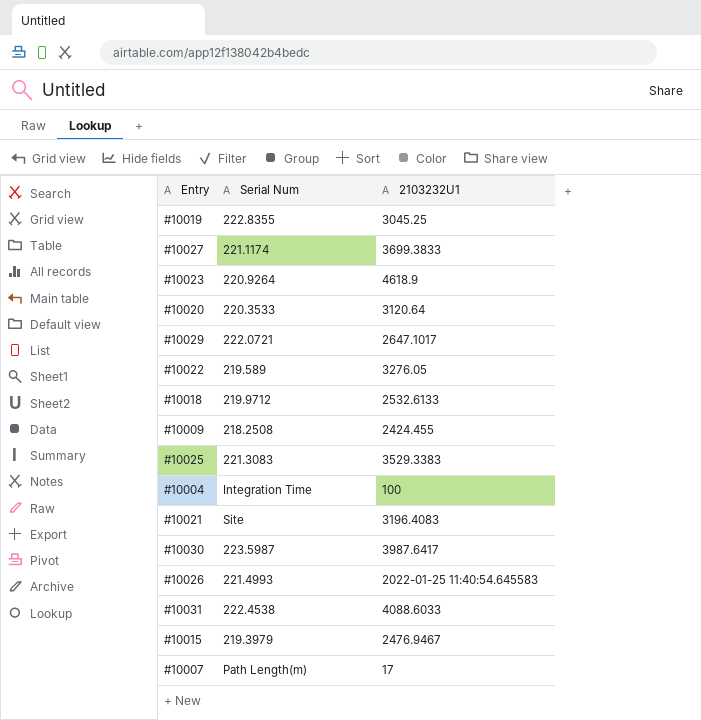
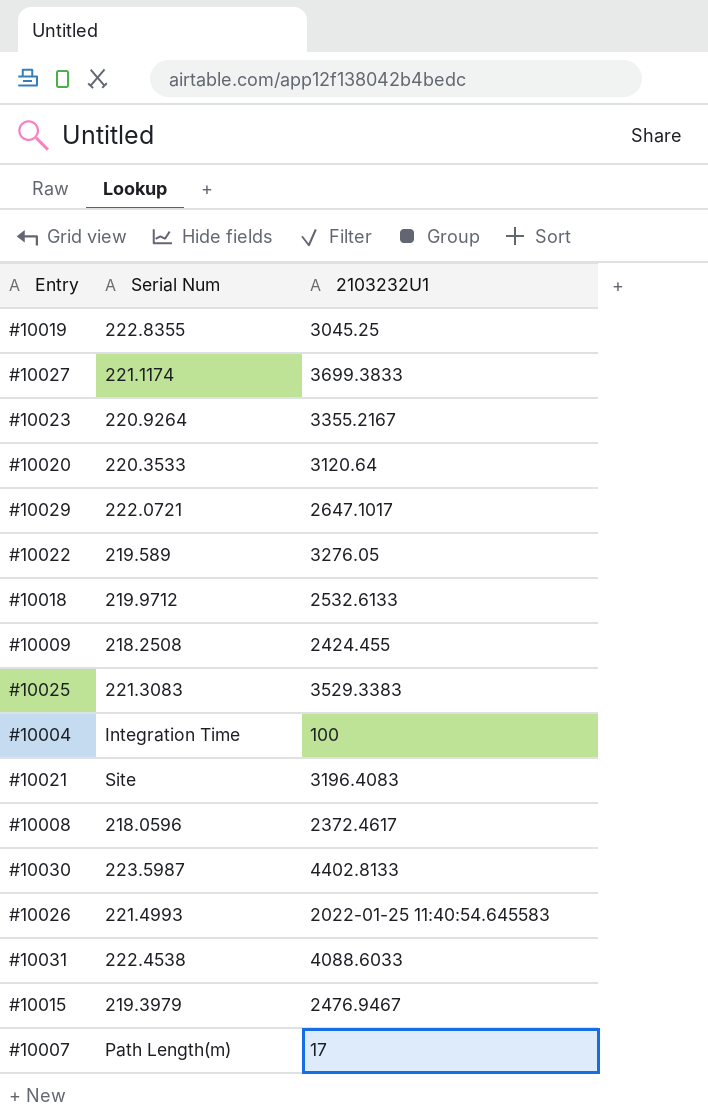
#10023 | 2103232U1: 4618.9 -> 3355.2167
row #10008: none -> 218.0596 | 2372.4617
#10030 | 2103232U1: 3987.6417 -> 4402.8133

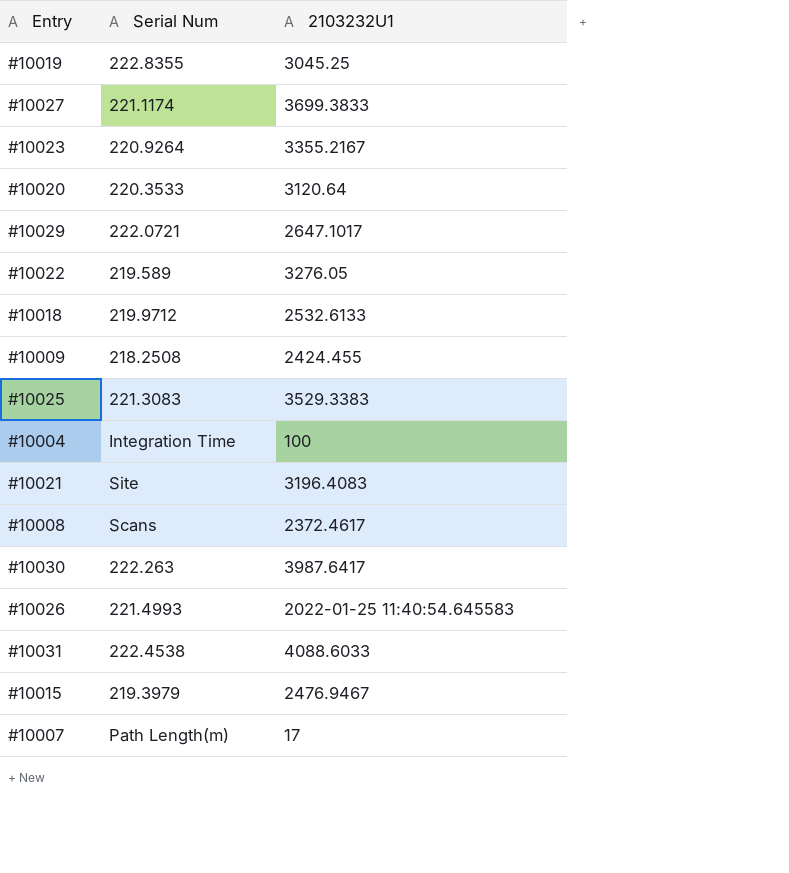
#10008 | Serial Num: 218.0596 -> Scans
#10030 | Serial Num: 223.5987 -> 222.263
#10030 | 2103232U1: 4402.8133 -> 3987.6417

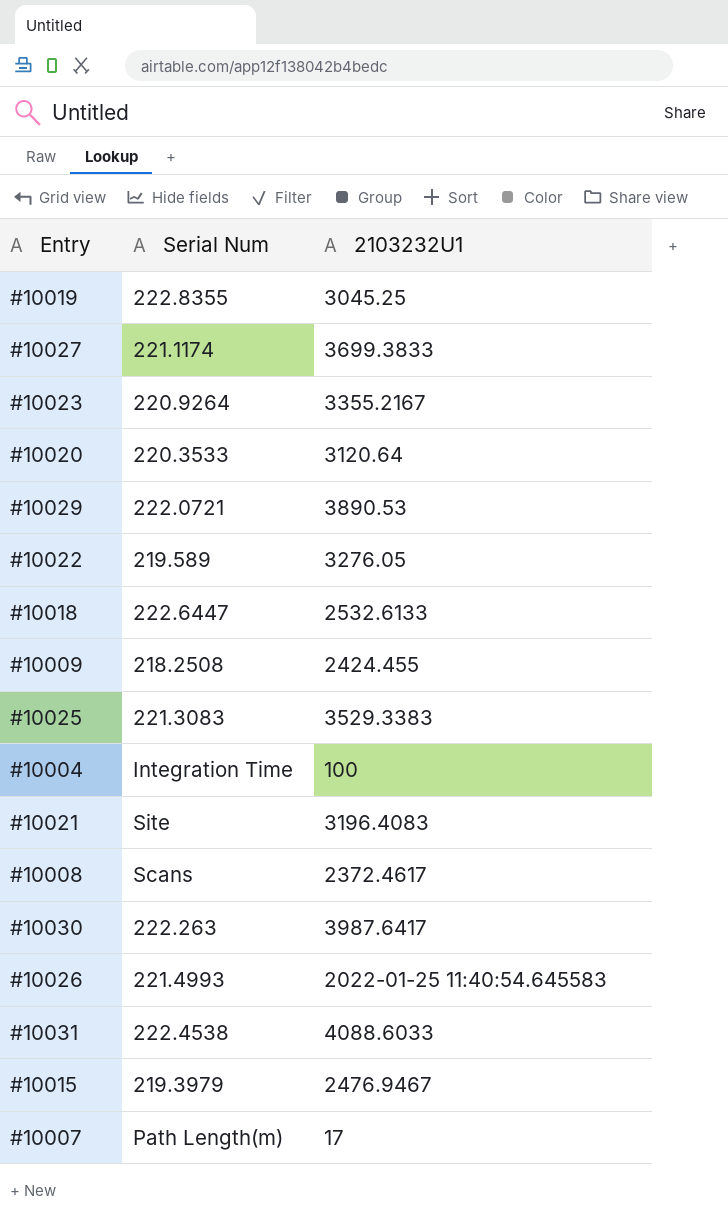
#10029 | 2103232U1: 2647.1017 -> 3890.53
#10018 | Serial Num: 219.9712 -> 222.6447

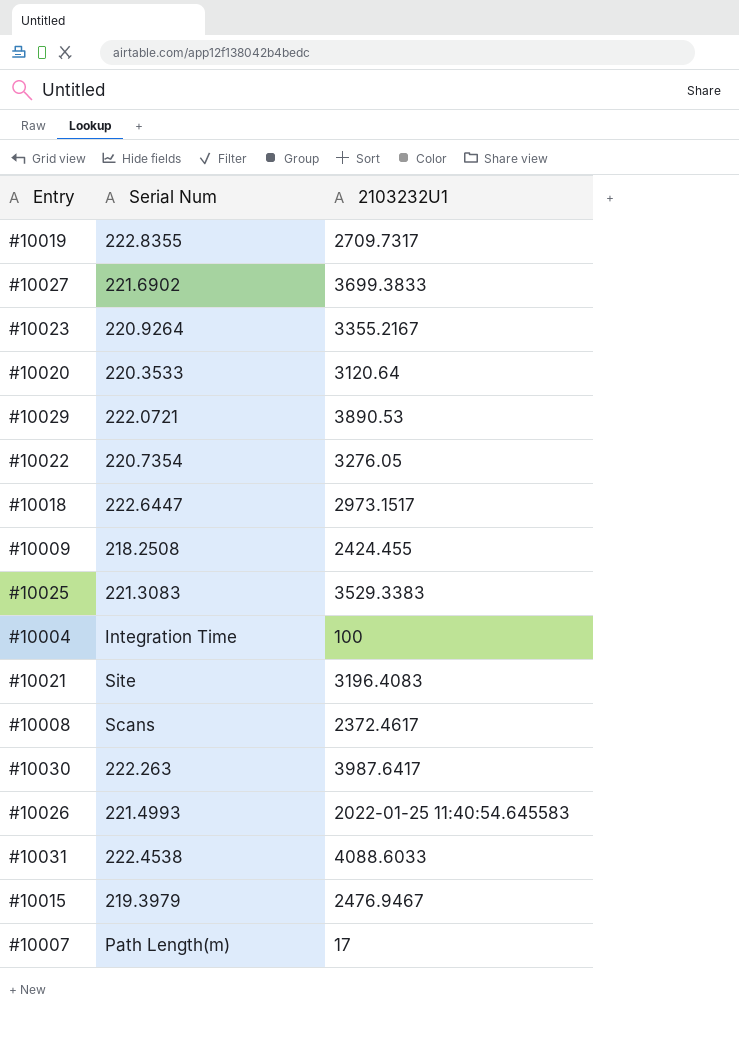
#10019 | 2103232U1: 3045.25 -> 2709.7317
#10027 | Serial Num: 221.1174 -> 221.6902
#10022 | Serial Num: 219.589 -> 220.7354
#10018 | 2103232U1: 2532.6133 -> 2973.1517

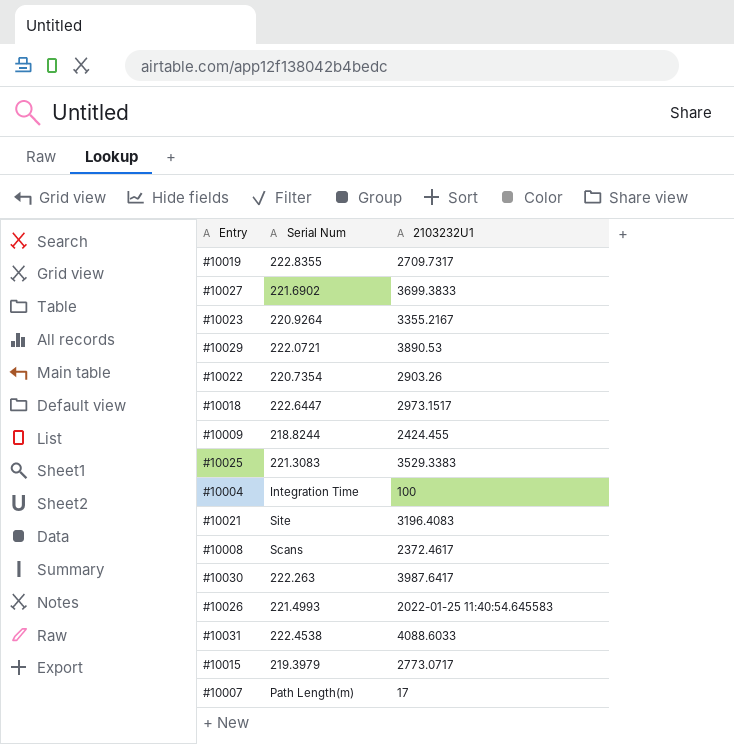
row #10020: 220.3533 | 3120.64 -> none
#10022 | 2103232U1: 3276.05 -> 2903.26
#10009 | Serial Num: 218.2508 -> 218.8244
#10015 | 2103232U1: 2476.9467 -> 2773.0717

